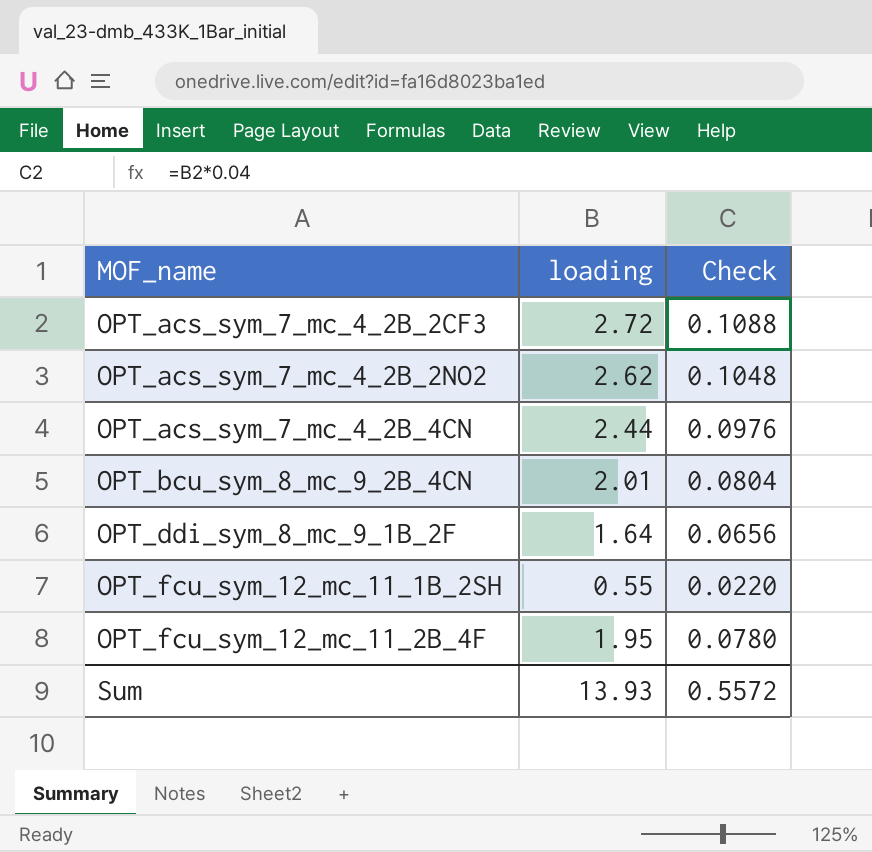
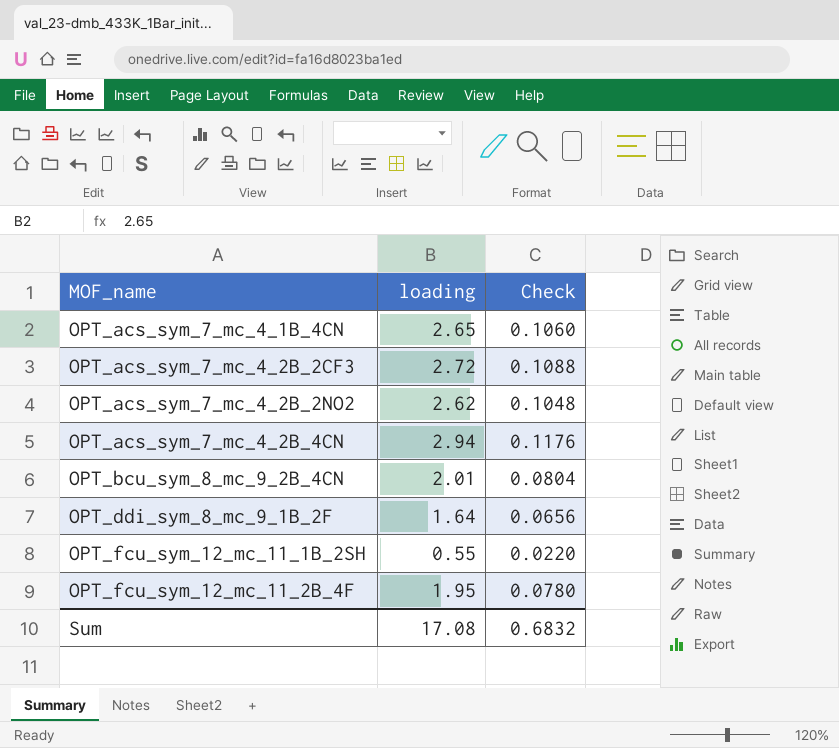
row OPT_acs_sym_7_mc_4_1B_4CN: none -> 2.65 | 0.1060
OPT_acs_sym_7_mc_4_2B_4CN | loading: 2.44 -> 2.94
OPT_acs_sym_7_mc_4_2B_4CN | Check: 0.0976 -> 0.1176
Sum | loading: 13.93 -> 17.08
Sum | Check: 0.5572 -> 0.6832

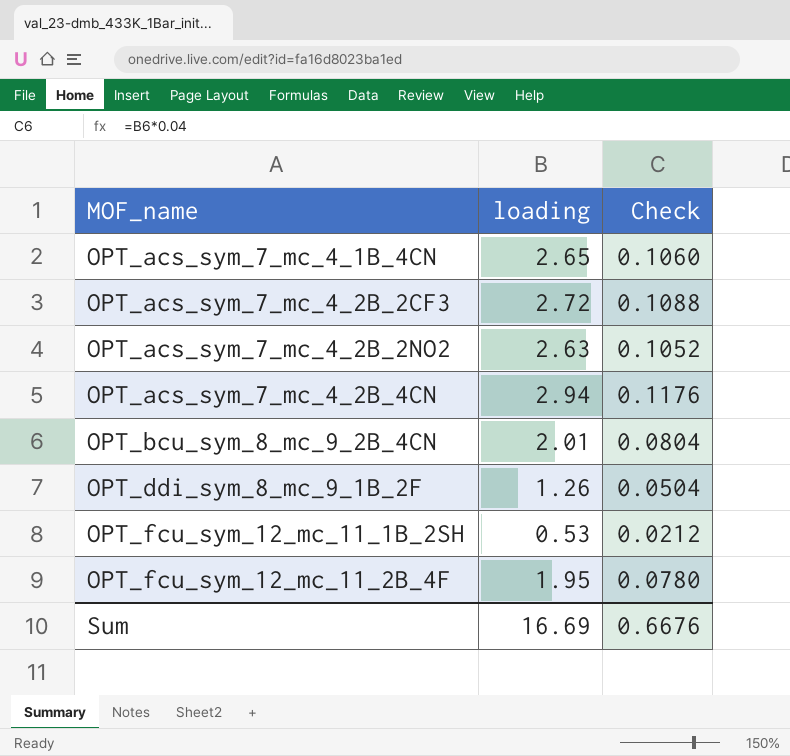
OPT_acs_sym_7_mc_4_2B_2NO2 | loading: 2.62 -> 2.63
OPT_acs_sym_7_mc_4_2B_2NO2 | Check: 0.1048 -> 0.1052
OPT_ddi_sym_8_mc_9_1B_2F | loading: 1.64 -> 1.26
OPT_ddi_sym_8_mc_9_1B_2F | Check: 0.0656 -> 0.0504
OPT_fcu_sym_12_mc_11_1B_2SH | loading: 0.55 -> 0.53
OPT_fcu_sym_12_mc_11_1B_2SH | Check: 0.0220 -> 0.0212
Sum | loading: 17.08 -> 16.69
Sum | Check: 0.6832 -> 0.6676

